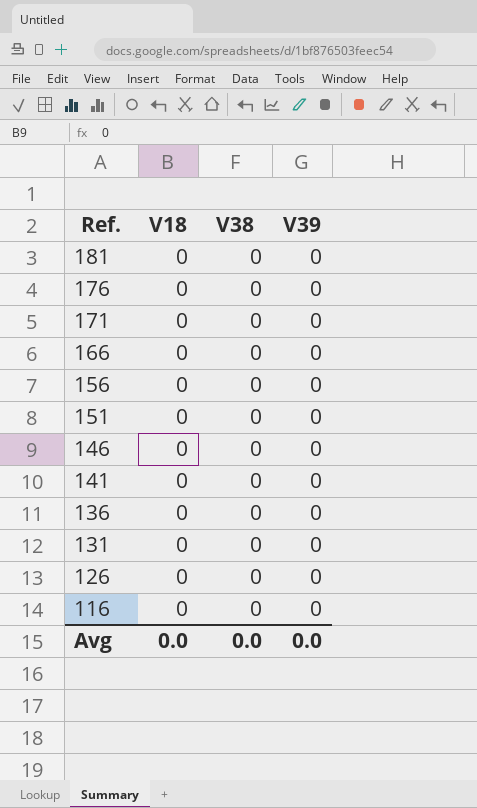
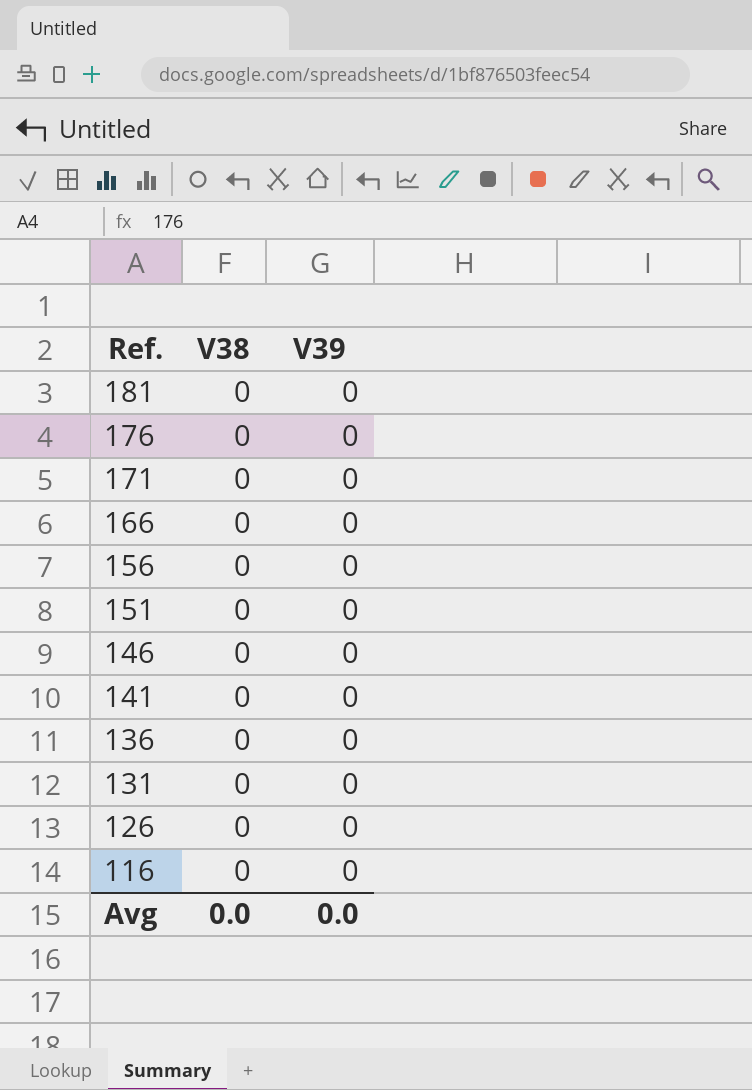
column V18 | position: 2 -> none

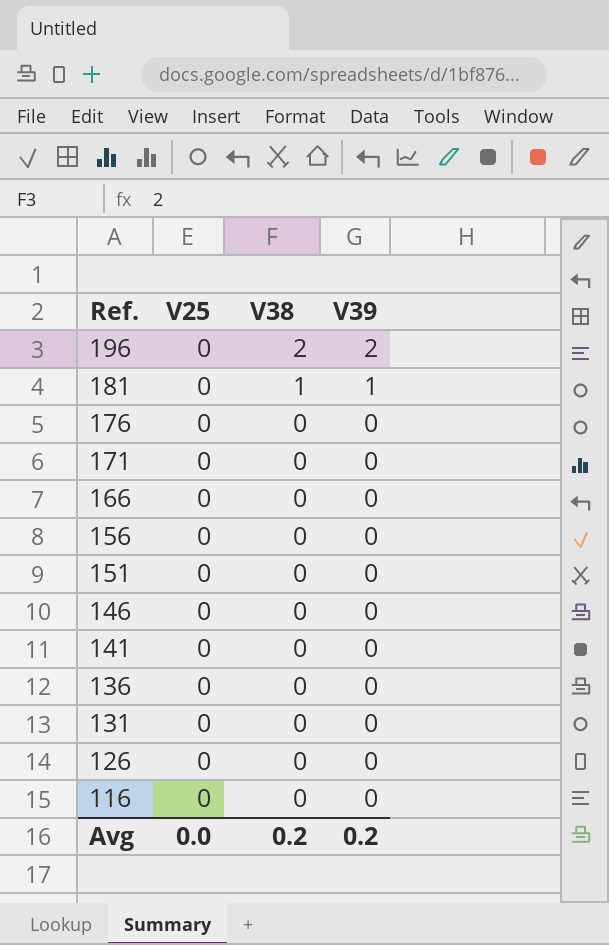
column V25 | position: none -> 2
row 196: none -> 0 | 2 | 2
181 | V38: 0 -> 1
181 | V39: 0 -> 1
Avg | V38: 0.0 -> 0.2
Avg | V39: 0.0 -> 0.2

